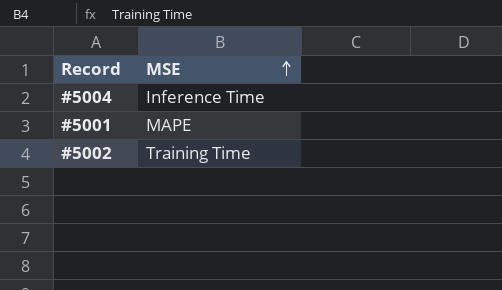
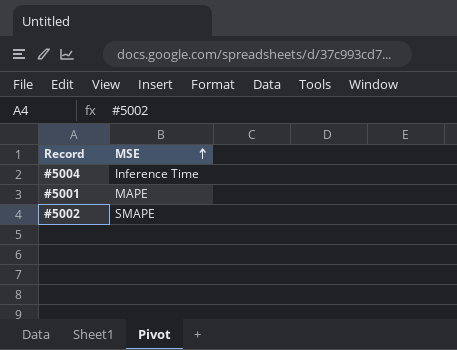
#5002 | MSE: Training Time -> SMAPE

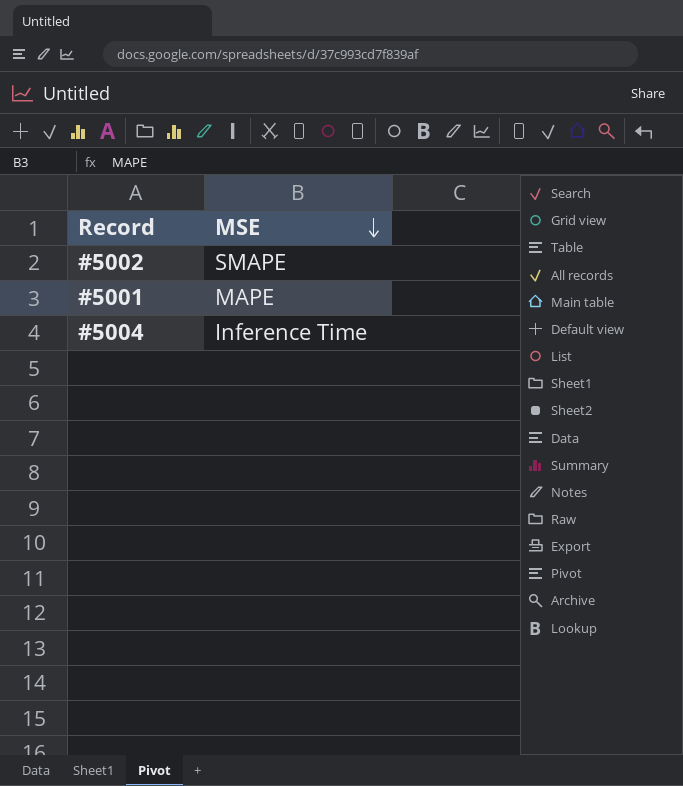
row order: MSE ascending -> MSE descending

